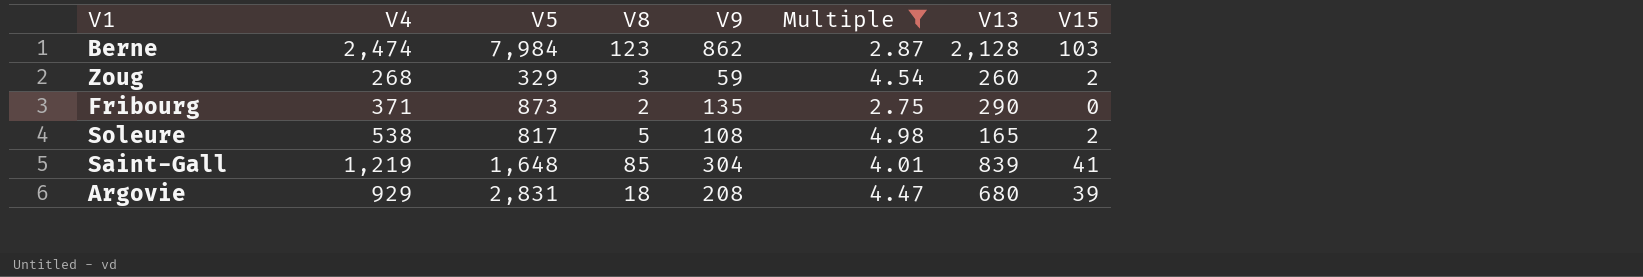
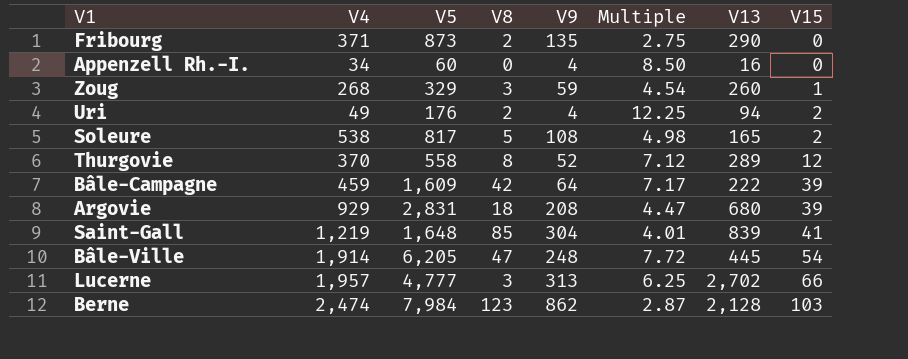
filter: Multiple <= 4.98 -> none
row order: none -> V15 ascending
Zoug | V15: 2 -> 1

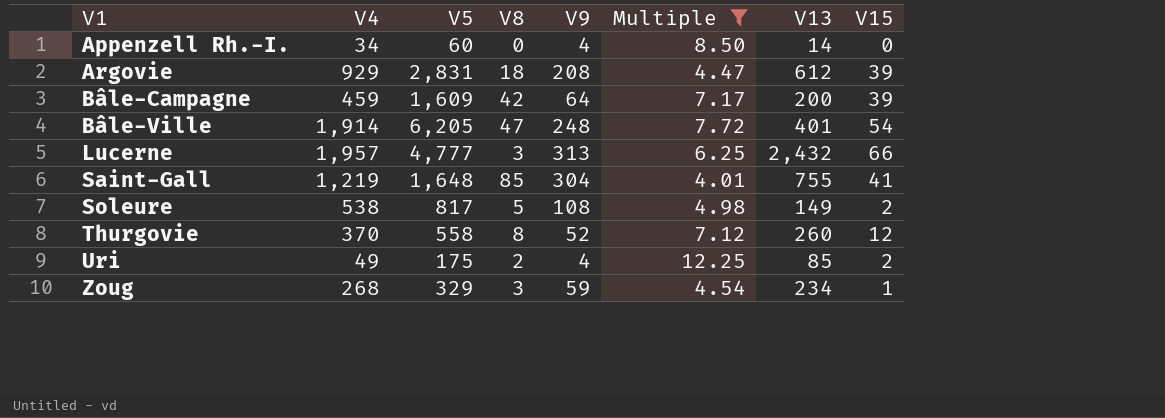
filter: none -> Multiple >= 4.01
row order: V15 ascending -> V1 ascending
Appenzell Rh.-I. | V13: 16 -> 14
Argovie | V13: 680 -> 612
Bâle-Campagne | V13: 222 -> 200
Bâle-Ville | V13: 445 -> 401
Lucerne | V13: 2,702 -> 2,432
Saint-Gall | V13: 839 -> 755
Soleure | V13: 165 -> 149
Thurgovie | V13: 289 -> 260
Uri | V5: 176 -> 175
Uri | V13: 94 -> 85
Zoug | V13: 260 -> 234

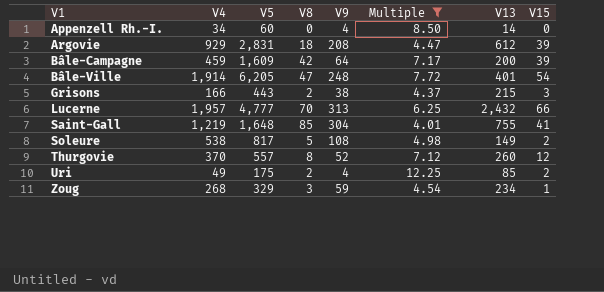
row Grisons: none -> 166 | 443 | 2 | 38 | 4.37 | 215 | 3
Lucerne | V8: 3 -> 70
Thurgovie | V5: 558 -> 557

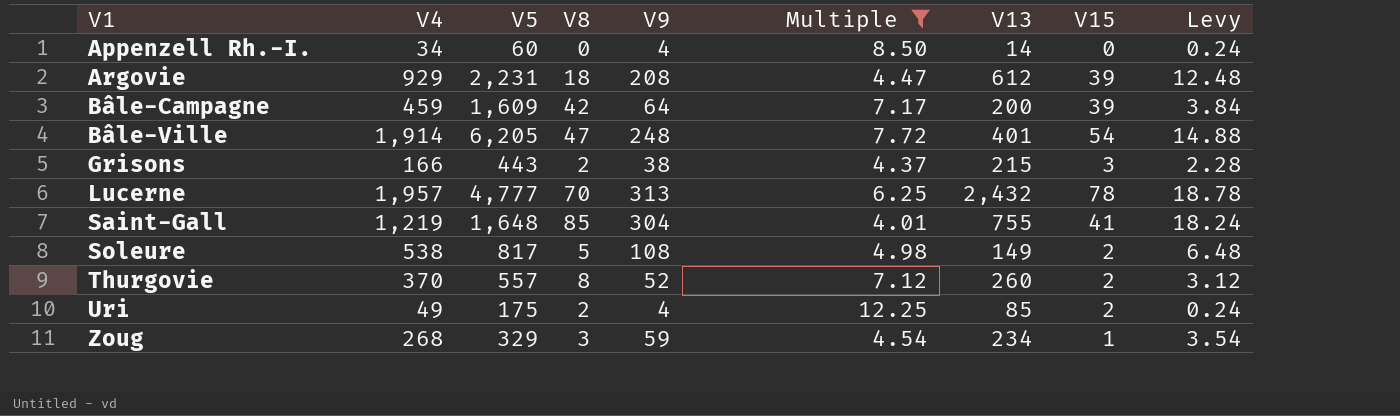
column Levy | formula: none -> [V9] * 0.06
Argovie | V5: 2,831 -> 2,231
Lucerne | V15: 66 -> 78
Thurgovie | V15: 12 -> 2

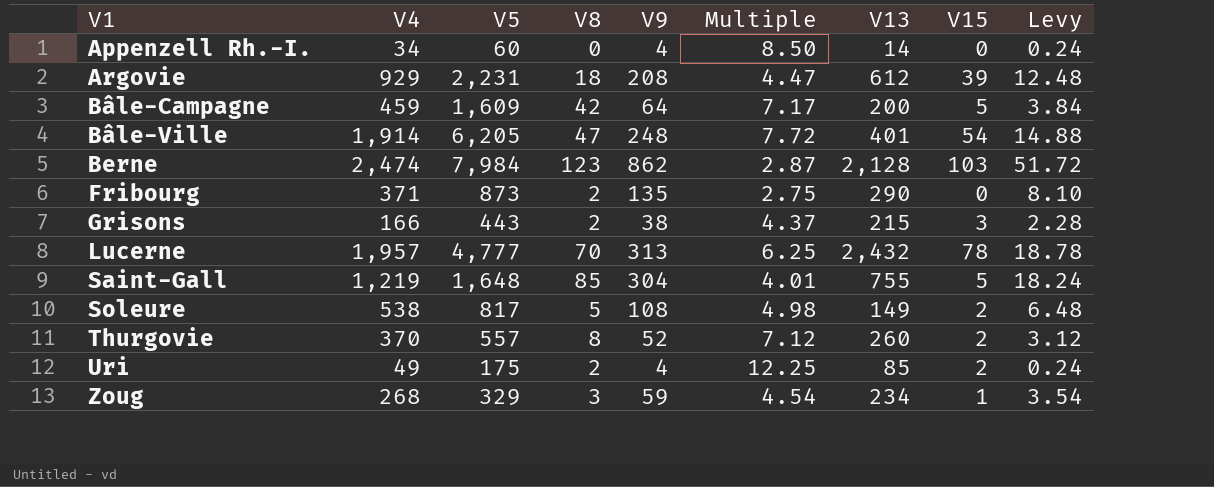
filter: Multiple >= 4.01 -> none
Bâle-Campagne | V15: 39 -> 5
Saint-Gall | V15: 41 -> 5

